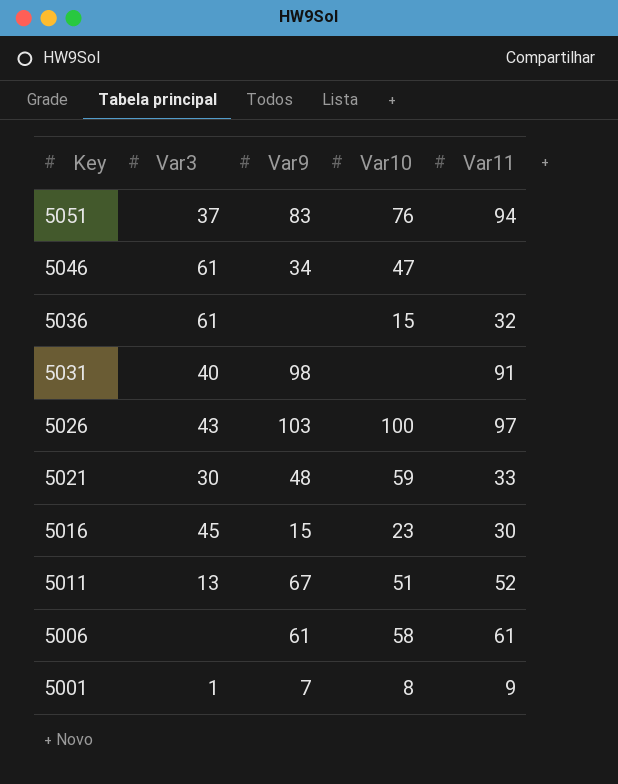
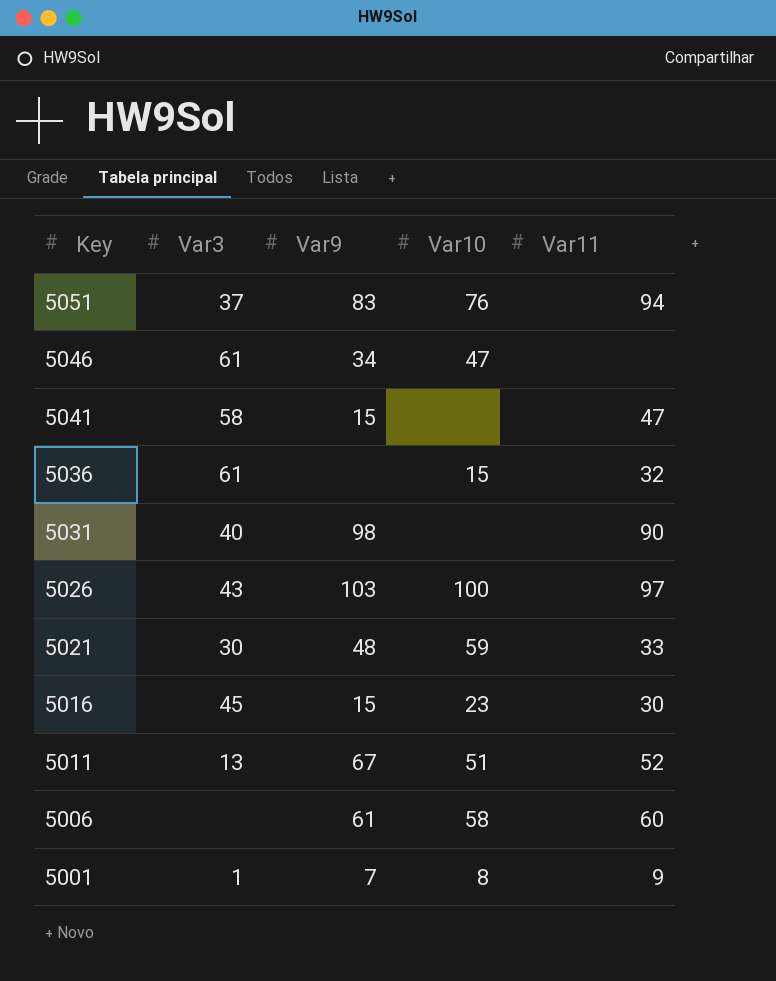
row 5041: none -> 58 | 15 | none | 47
5031 | Var11: 91 -> 90
5006 | Var11: 61 -> 60

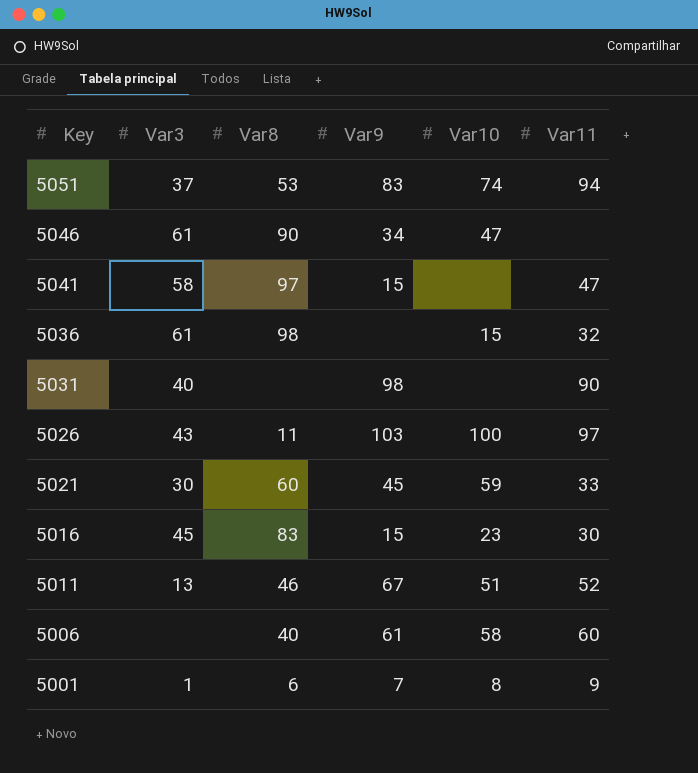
column Var8 | position: none -> 3
5051 | Var10: 76 -> 74
5021 | Var9: 48 -> 45

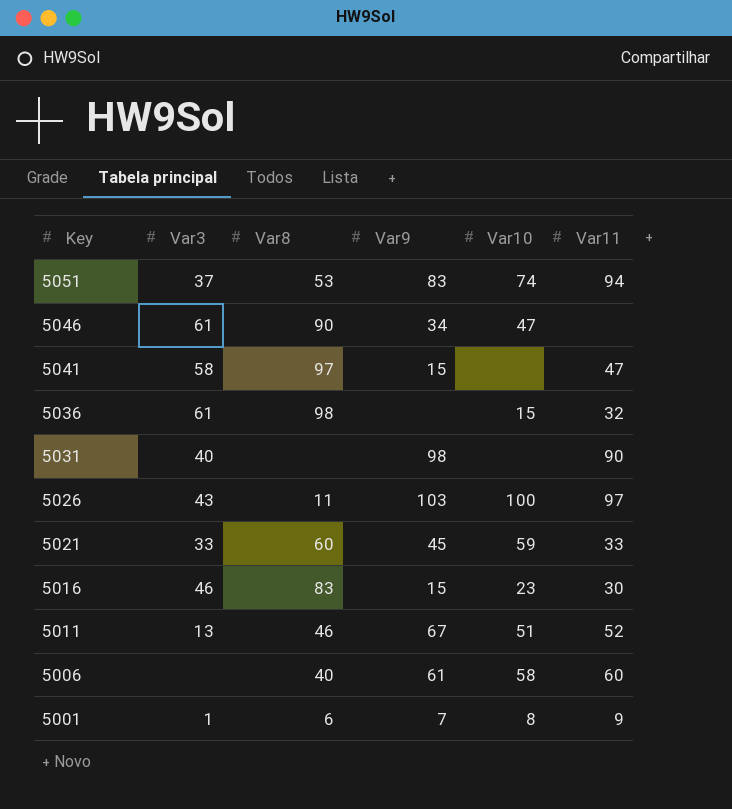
5021 | Var3: 30 -> 33
5016 | Var3: 45 -> 46

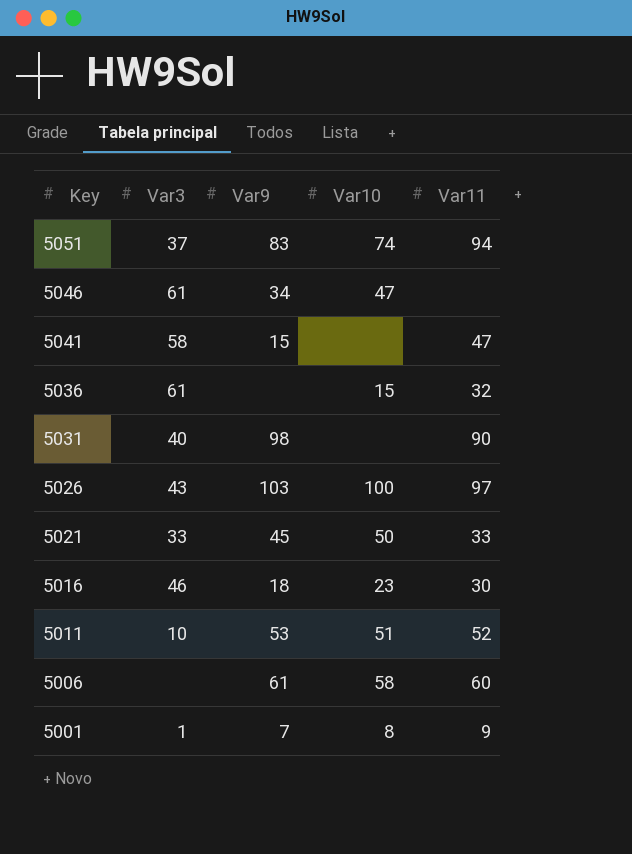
column Var8 | position: 3 -> none
5021 | Var10: 59 -> 50
5016 | Var9: 15 -> 18
5011 | Var3: 13 -> 10
5011 | Var9: 67 -> 53

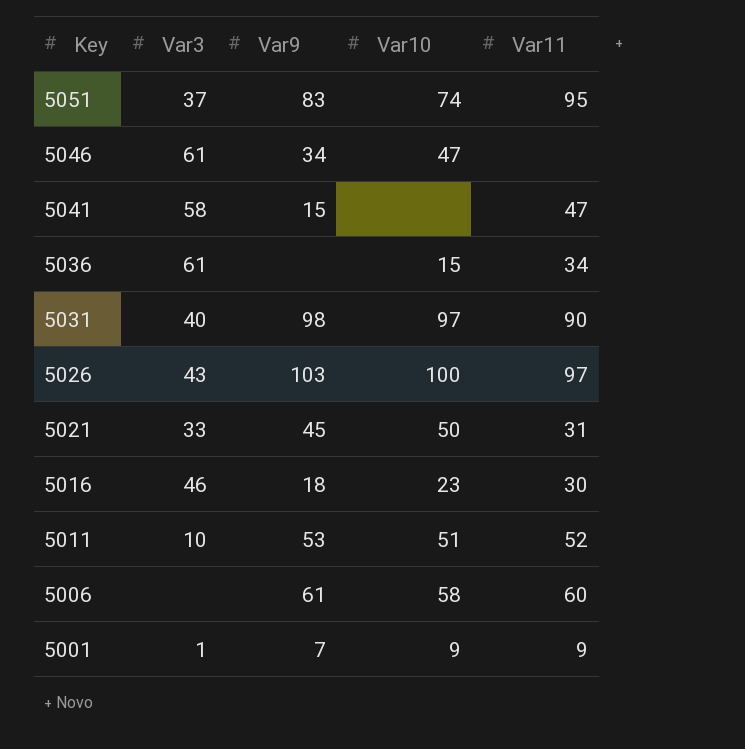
5051 | Var11: 94 -> 95
5036 | Var11: 32 -> 34
5031 | Var10: none -> 97
5021 | Var11: 33 -> 31
5001 | Var10: 8 -> 9

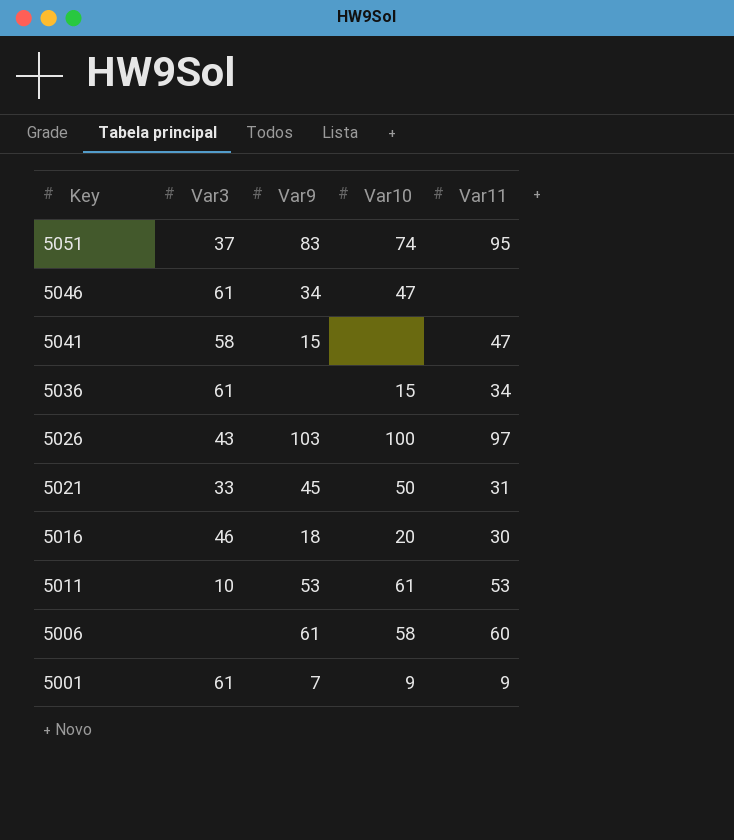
row 5031: 40 | 98 | 97 | 90 -> none
5016 | Var10: 23 -> 20
5011 | Var10: 51 -> 61
5011 | Var11: 52 -> 53
5001 | Var3: 1 -> 61

